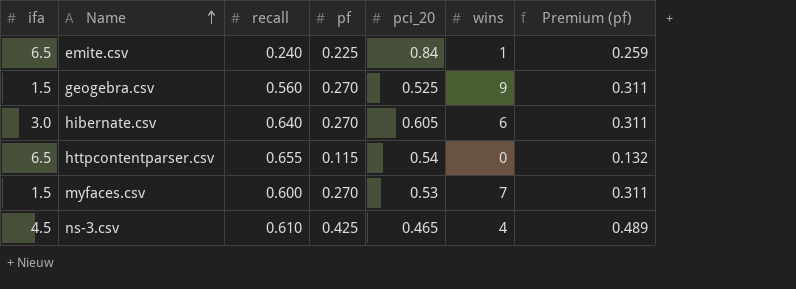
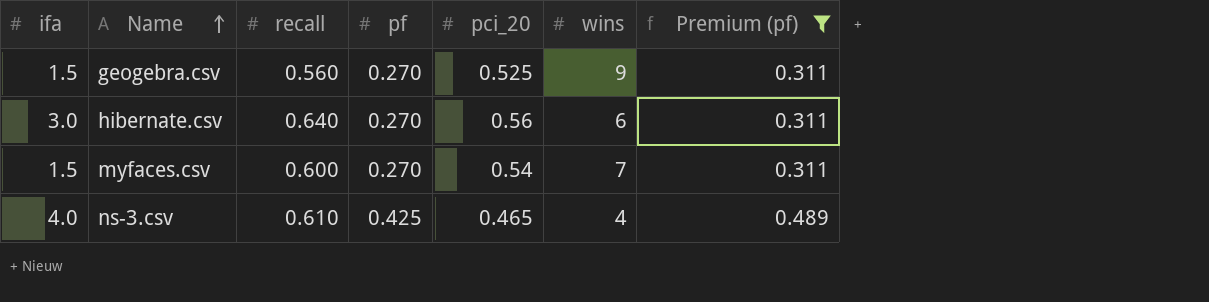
filter: none -> Premium (pf) >= 0.311
hibernate.csv | pci_20: 0.605 -> 0.56
myfaces.csv | pci_20: 0.53 -> 0.54
ns-3.csv | ifa: 4.5 -> 4.0

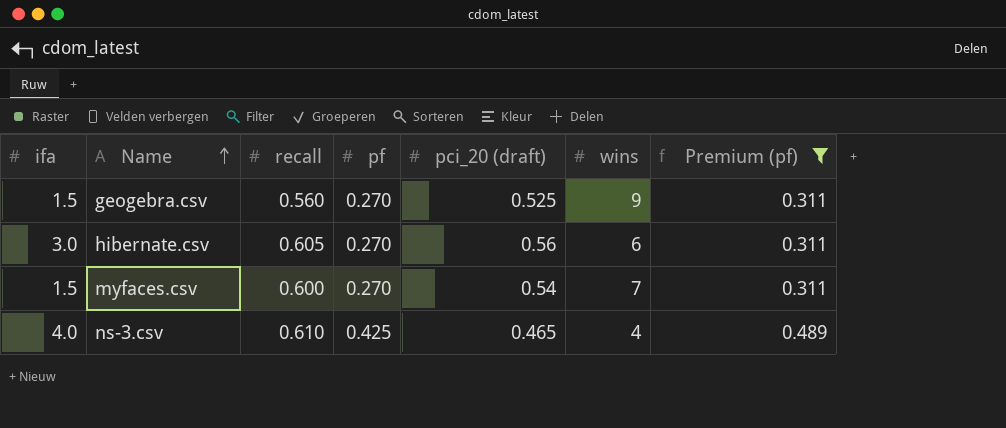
column name: pci_20 -> pci_20 (draft)
hibernate.csv | recall: 0.640 -> 0.605

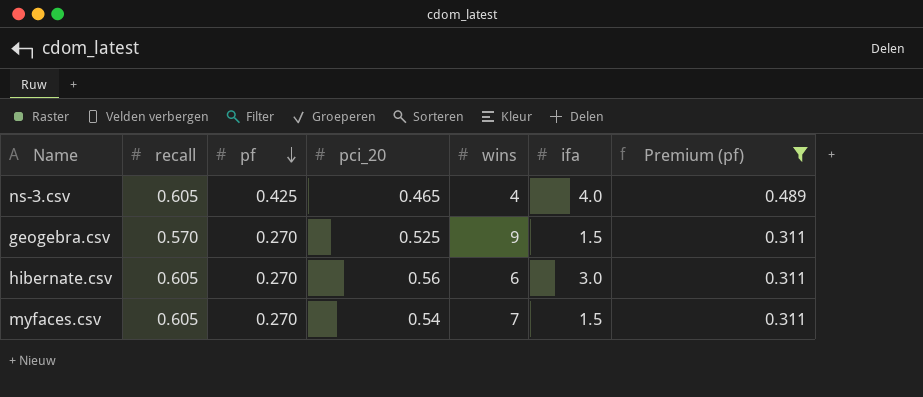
row order: Name ascending -> pf descending
column name: pci_20 (draft) -> pci_20
column ifa | position: 1 -> 6
ns-3.csv | recall: 0.610 -> 0.605
geogebra.csv | recall: 0.560 -> 0.570
myfaces.csv | recall: 0.600 -> 0.605

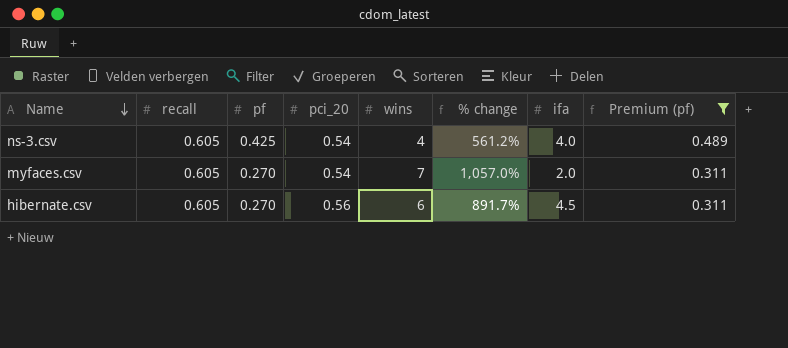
row order: pf descending -> Name descending
column % change | formula: none -> ([wins] - [recall]) / [recall]
row geogebra.csv: 0.570 | 0.270 | 0.525 | 9 | 1.5 | 0.311 -> none
ns-3.csv | pci_20: 0.465 -> 0.54
myfaces.csv | ifa: 1.5 -> 2.0
hibernate.csv | ifa: 3.0 -> 4.5

